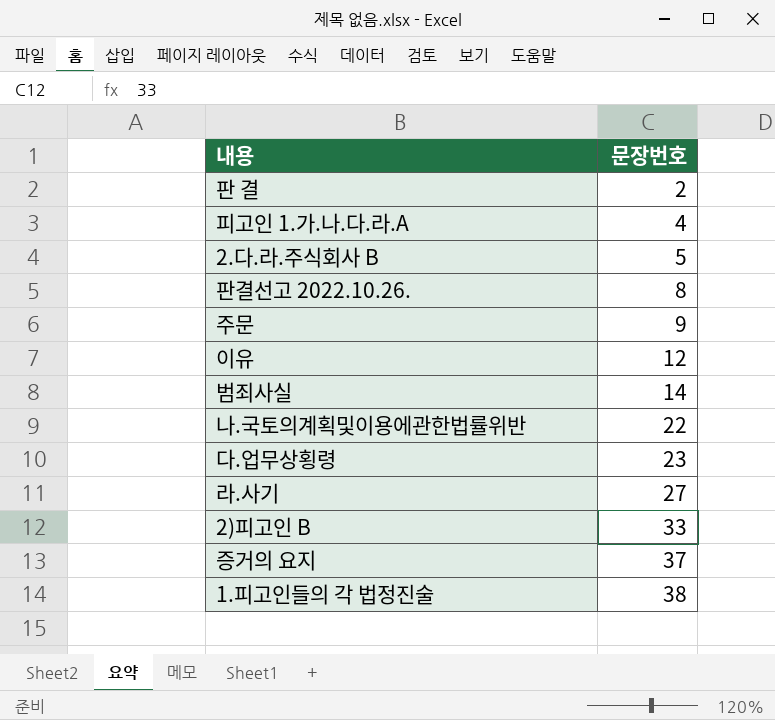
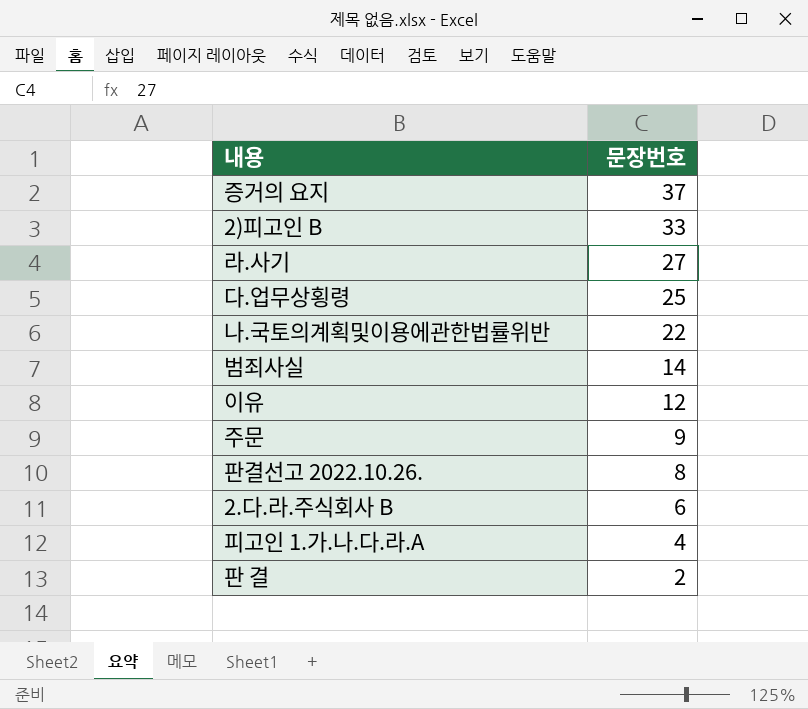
row order: 문장번호 ascending -> 문장번호 descending
row 1.피고인들의 각 법정진술: 38 -> none
다.업무상횡령 | 문장번호: 23 -> 25
2.다.라.주식회사 B | 문장번호: 5 -> 6

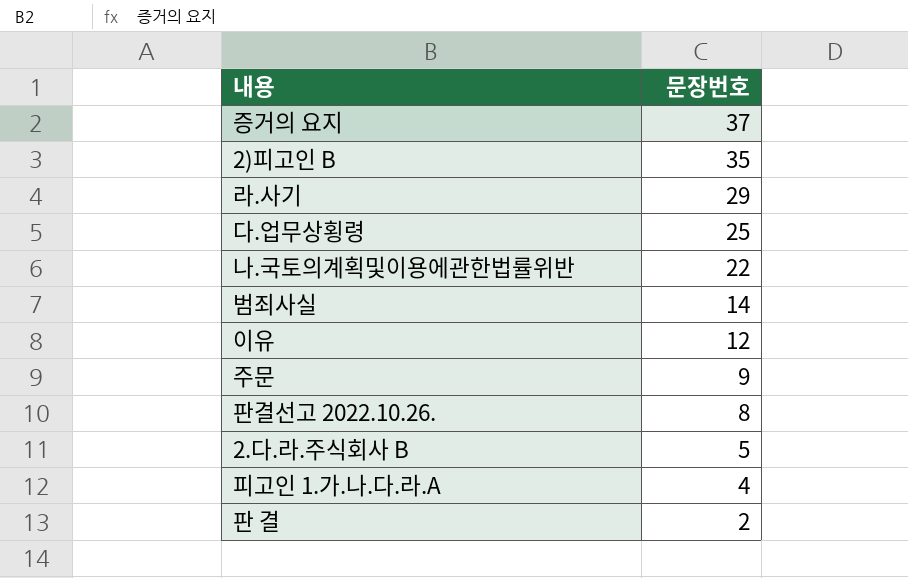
2)피고인 B | 문장번호: 33 -> 35
라.사기 | 문장번호: 27 -> 29
2.다.라.주식회사 B | 문장번호: 6 -> 5

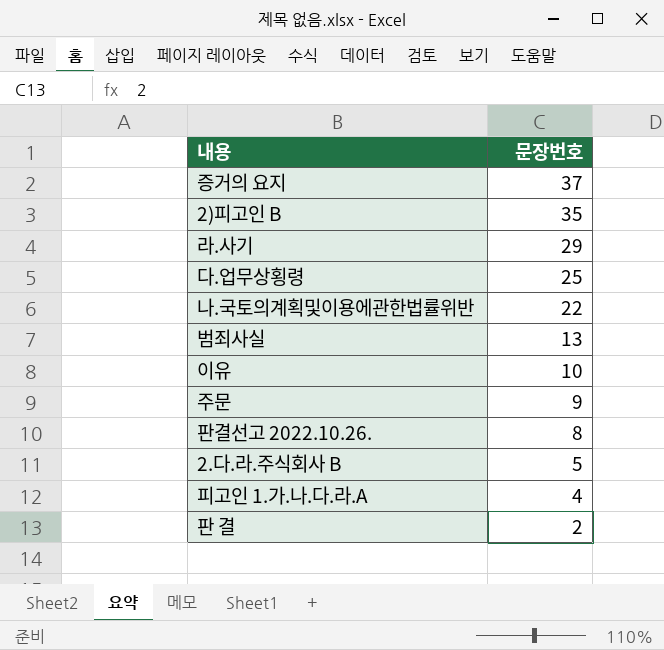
범죄사실 | 문장번호: 14 -> 13
이유 | 문장번호: 12 -> 10

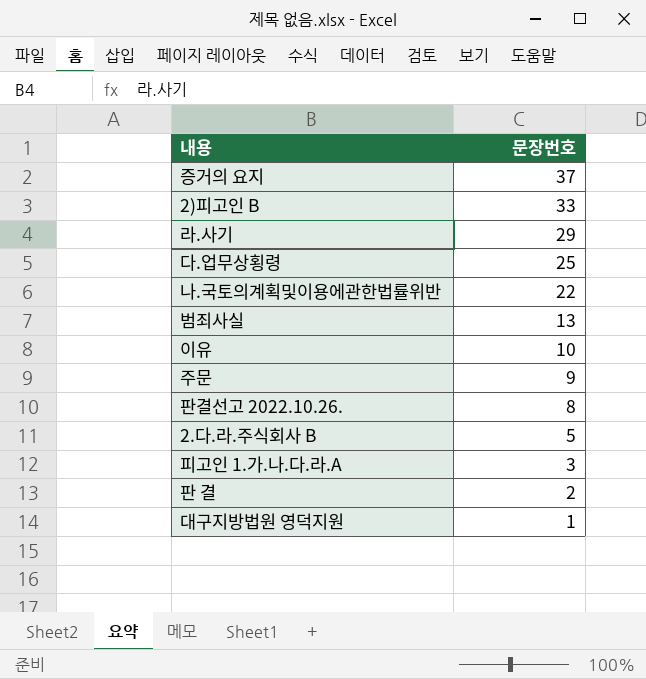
2)피고인 B | 문장번호: 35 -> 33
피고인 1.가.나.다.라.A | 문장번호: 4 -> 3
row 대구지방법원 영덕지원: none -> 1

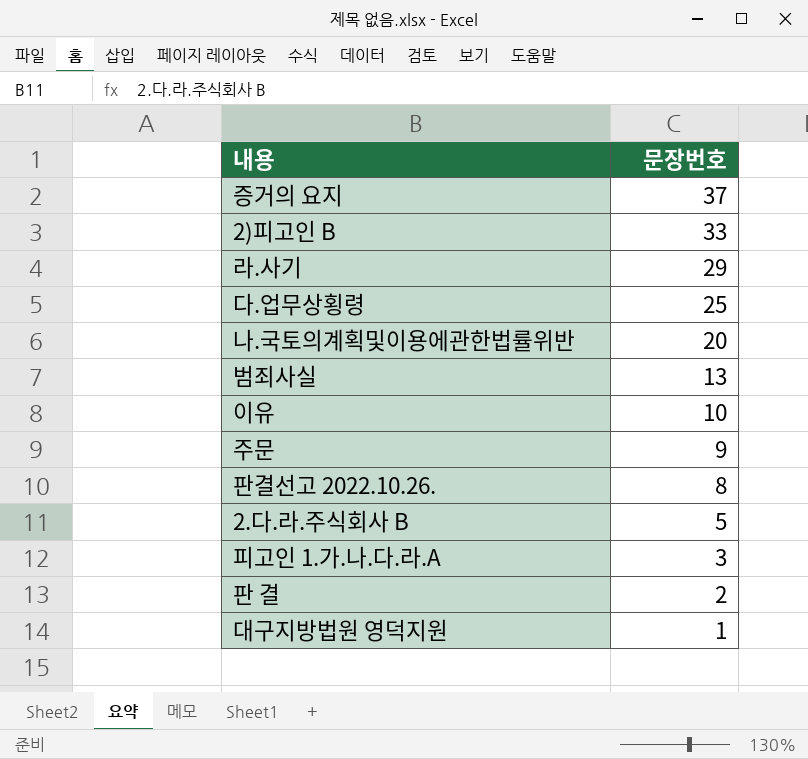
나.국토의계획및이용에관한법률위반 | 문장번호: 22 -> 20

